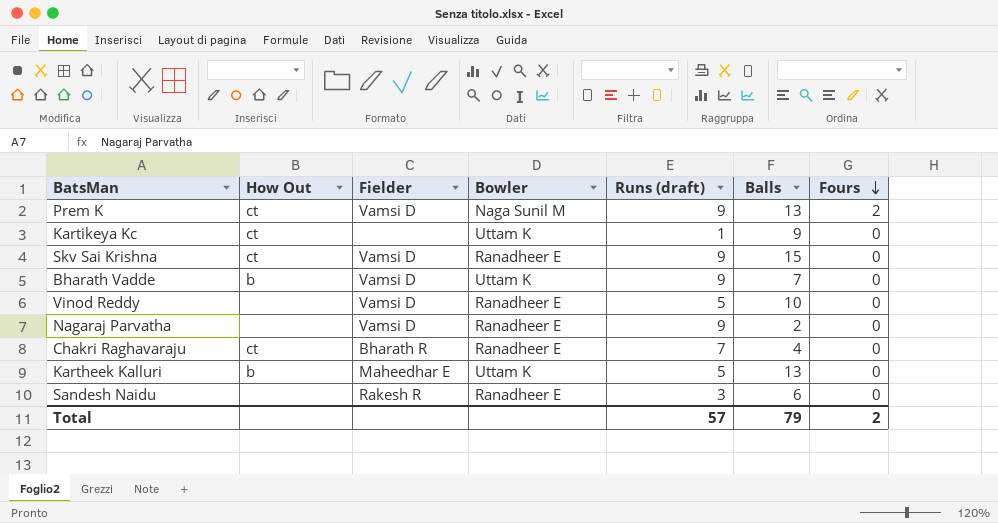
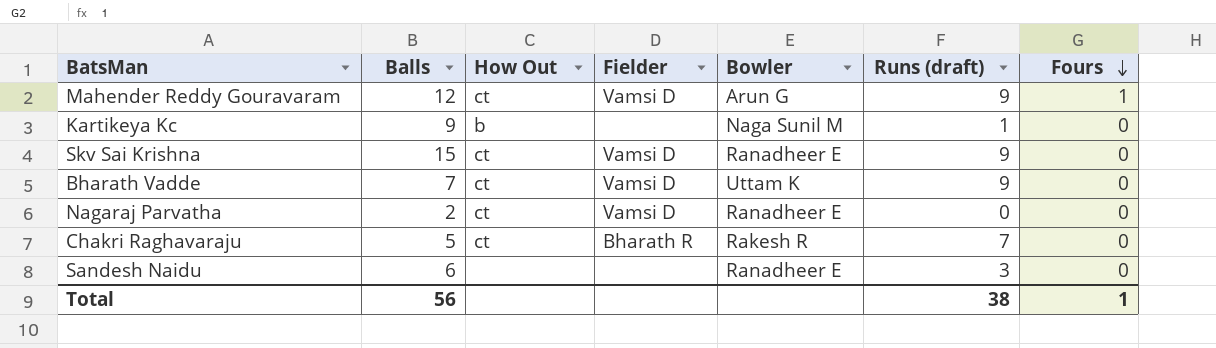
column Balls | position: 6 -> 2
row Prem K: ct | Vamsi D | Naga Sunil M | 9 | 13 | 2 -> none
row Vinod Reddy: none | Vamsi D | Ranadheer E | 5 | 10 | 0 -> none
row Kartheek Kalluri: b | Maheedhar E | Uttam K | 5 | 13 | 0 -> none
row Mahender Reddy Gouravaram: none -> 12 | ct | Vamsi D | Arun G | 9 | 1
Kartikeya Kc | How Out: ct -> b
Kartikeya Kc | Bowler: Uttam K -> Naga Sunil M
Bharath Vadde | How Out: b -> ct
Nagaraj Parvatha | How Out: none -> ct
Nagaraj Parvatha | Runs (draft): 9 -> 0
Chakri Raghavaraju | Balls: 4 -> 5
Chakri Raghavaraju | Bowler: Ranadheer E -> Rakesh R
Sandesh Naidu | Fielder: Rakesh R -> none
Total | Balls: 79 -> 56
Total | Runs (draft): 57 -> 38
Total | Fours: 2 -> 1

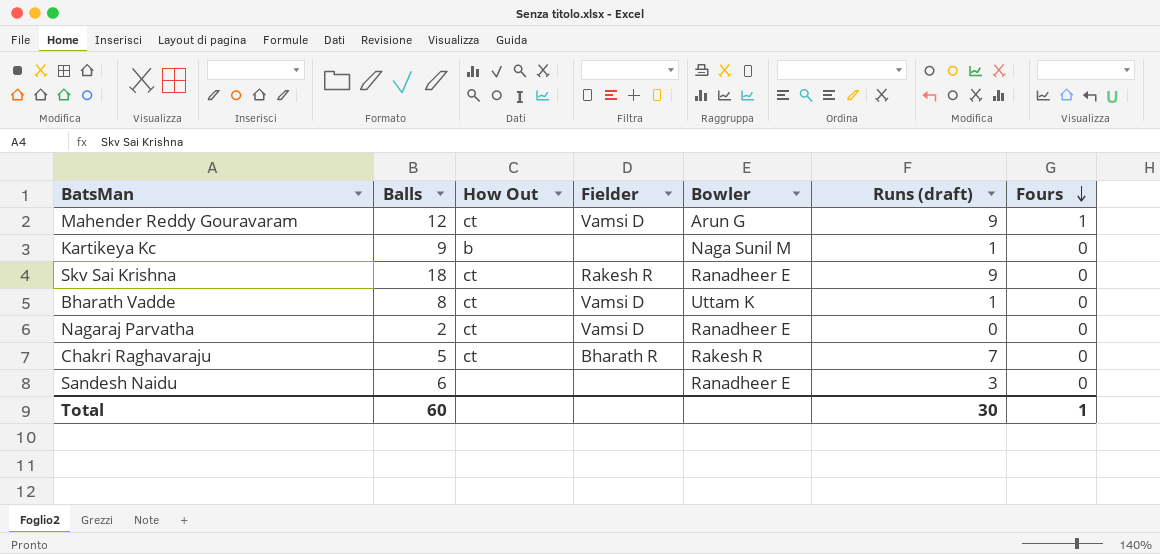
Skv Sai Krishna | Balls: 15 -> 18
Skv Sai Krishna | Fielder: Vamsi D -> Rakesh R
Bharath Vadde | Balls: 7 -> 8
Bharath Vadde | Runs (draft): 9 -> 1
Total | Balls: 56 -> 60
Total | Runs (draft): 38 -> 30

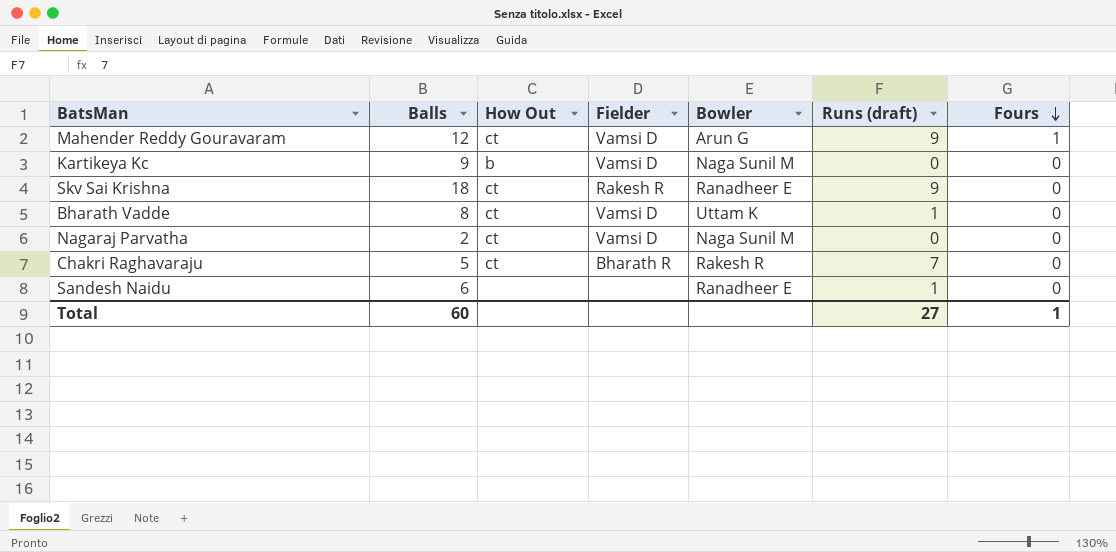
Kartikeya Kc | Fielder: none -> Vamsi D
Kartikeya Kc | Runs (draft): 1 -> 0
Nagaraj Parvatha | Bowler: Ranadheer E -> Naga Sunil M
Sandesh Naidu | Runs (draft): 3 -> 1
Total | Runs (draft): 30 -> 27

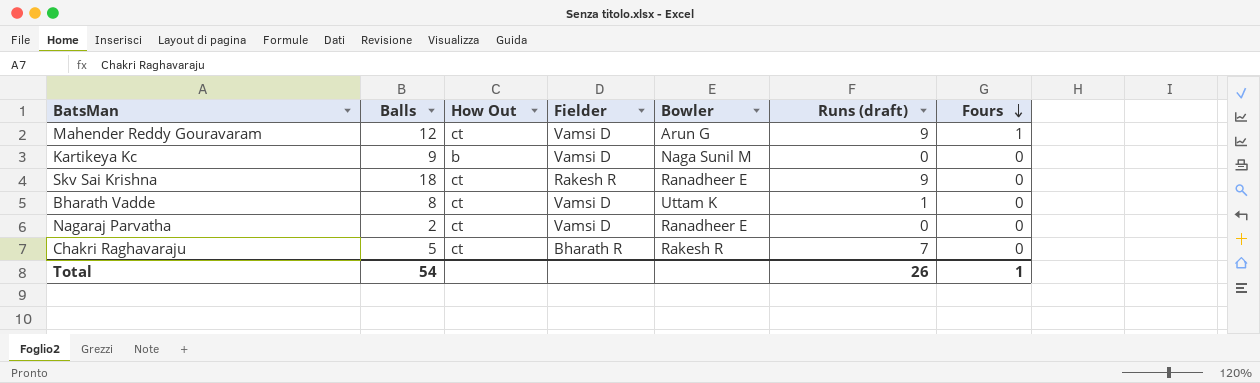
row Sandesh Naidu: 6 | none | none | Ranadheer E | 1 | 0 -> none
Nagaraj Parvatha | Bowler: Naga Sunil M -> Ranadheer E
Total | Balls: 60 -> 54
Total | Runs (draft): 27 -> 26

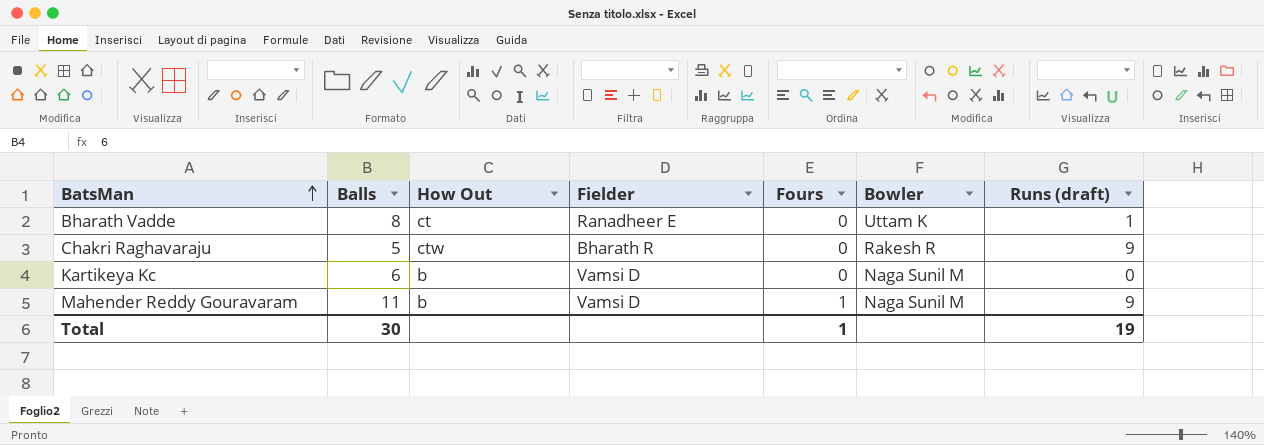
row order: Fours descending -> BatsMan ascending
column Fours | position: 7 -> 5
row Skv Sai Krishna: 18 | ct | Rakesh R | Ranadheer E | 9 | 0 -> none
row Nagaraj Parvatha: 2 | ct | Vamsi D | Ranadheer E | 0 | 0 -> none
Bharath Vadde | Fielder: Vamsi D -> Ranadheer E
Chakri Raghavaraju | How Out: ct -> ctw
Chakri Raghavaraju | Runs (draft): 7 -> 9
Kartikeya Kc | Balls: 9 -> 6
Mahender Reddy Gouravaram | Balls: 12 -> 11
Mahender Reddy Gouravaram | How Out: ct -> b
Mahender Reddy Gouravaram | Bowler: Arun G -> Naga Sunil M
Total | Balls: 54 -> 30
Total | Runs (draft): 26 -> 19

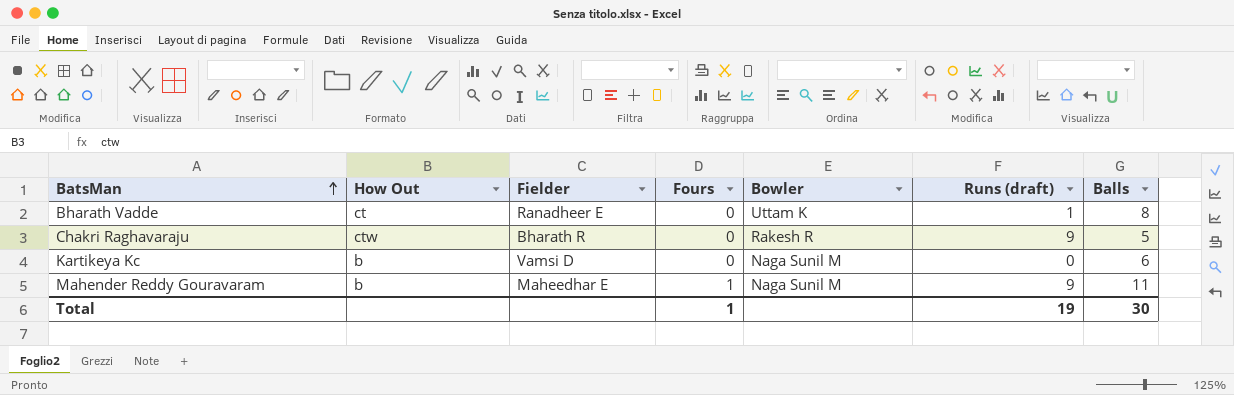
column Balls | position: 2 -> 7
Mahender Reddy Gouravaram | Fielder: Vamsi D -> Maheedhar E

